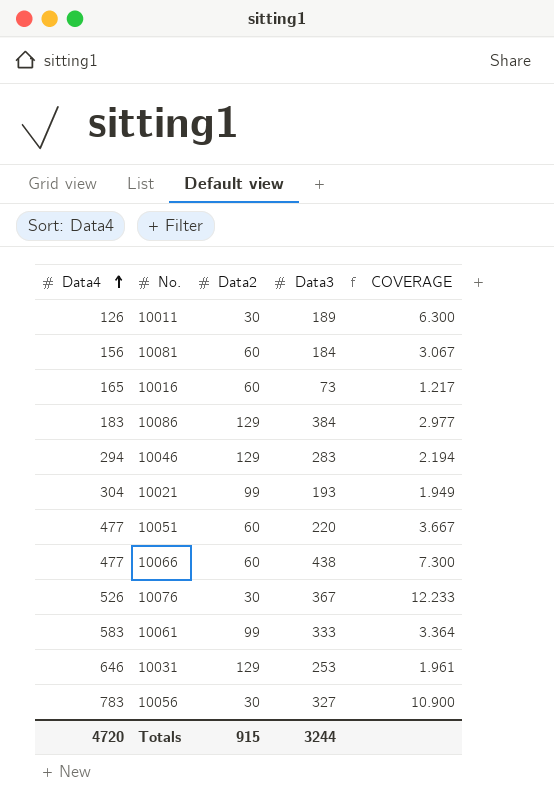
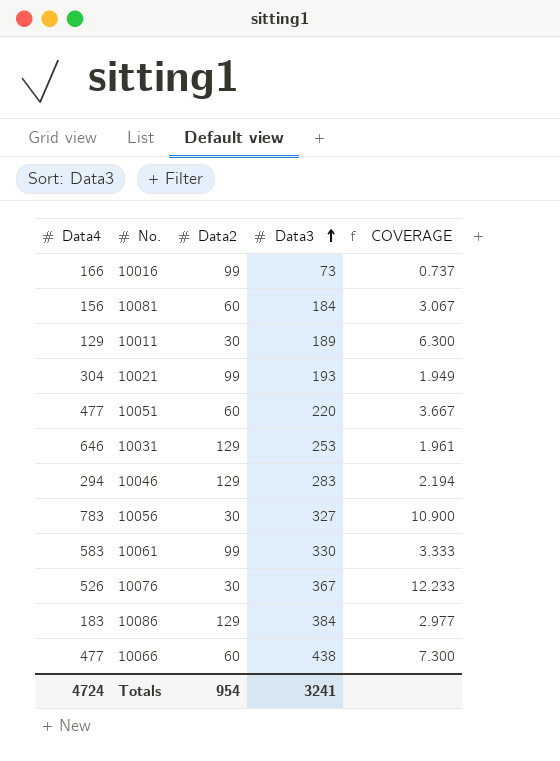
row order: Data4 ascending -> Data3 ascending
10016 | Data4: 165 -> 166
10016 | Data2: 60 -> 99
10016 | COVERAGE: 1.217 -> 0.737
10011 | Data4: 126 -> 129
10061 | Data3: 333 -> 330
10061 | COVERAGE: 3.364 -> 3.333
Totals | Data4: 4720 -> 4724
Totals | Data2: 915 -> 954
Totals | Data3: 3244 -> 3241

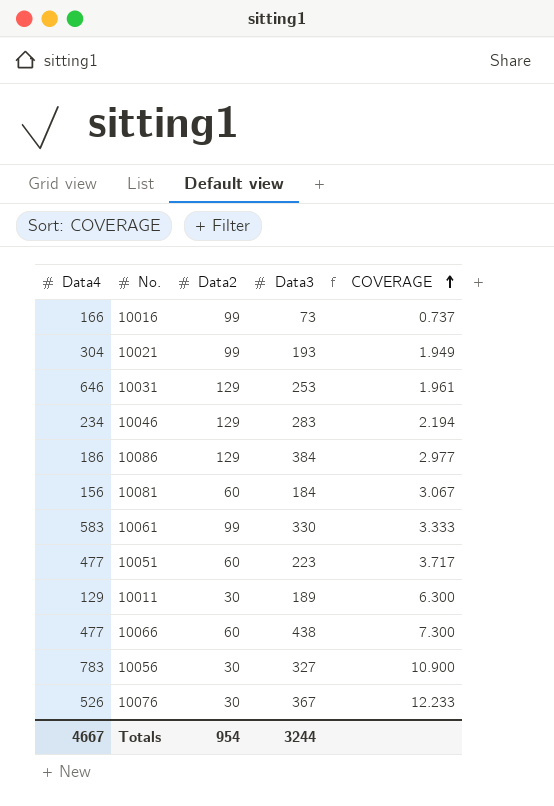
row order: Data3 ascending -> COVERAGE ascending
10046 | Data4: 294 -> 234
10086 | Data4: 183 -> 186
10051 | Data3: 220 -> 223
10051 | COVERAGE: 3.667 -> 3.717
Totals | Data4: 4724 -> 4667
Totals | Data3: 3241 -> 3244

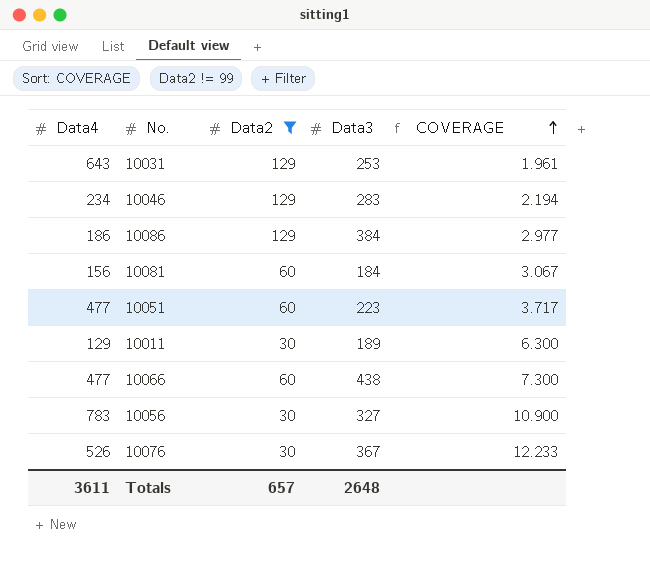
filter: none -> Data2 != 99
10031 | Data4: 646 -> 643
Totals | Data4: 4667 -> 3611
Totals | Data2: 954 -> 657
Totals | Data3: 3244 -> 2648

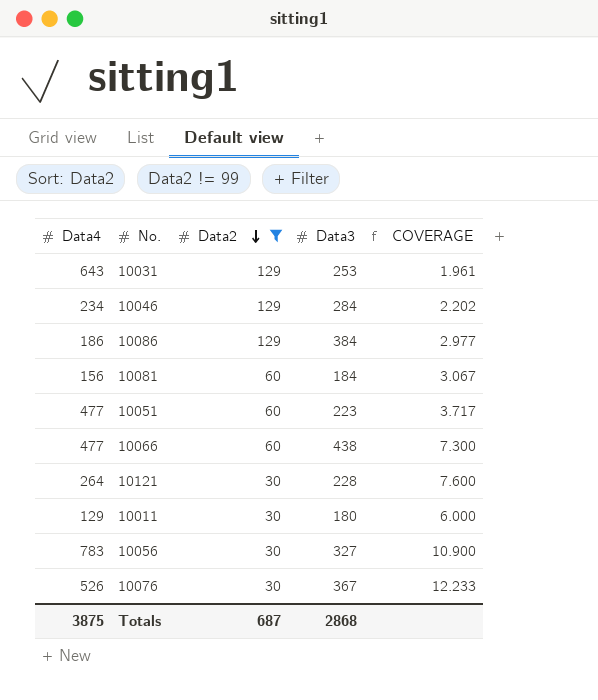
row order: COVERAGE ascending -> Data2 descending
10046 | Data3: 283 -> 284
10046 | COVERAGE: 2.194 -> 2.202
row 10121: none -> 264 | 30 | 228 | 7.600
10011 | Data3: 189 -> 180
10011 | COVERAGE: 6.300 -> 6.000
Totals | Data4: 3611 -> 3875
Totals | Data2: 657 -> 687
Totals | Data3: 2648 -> 2868

